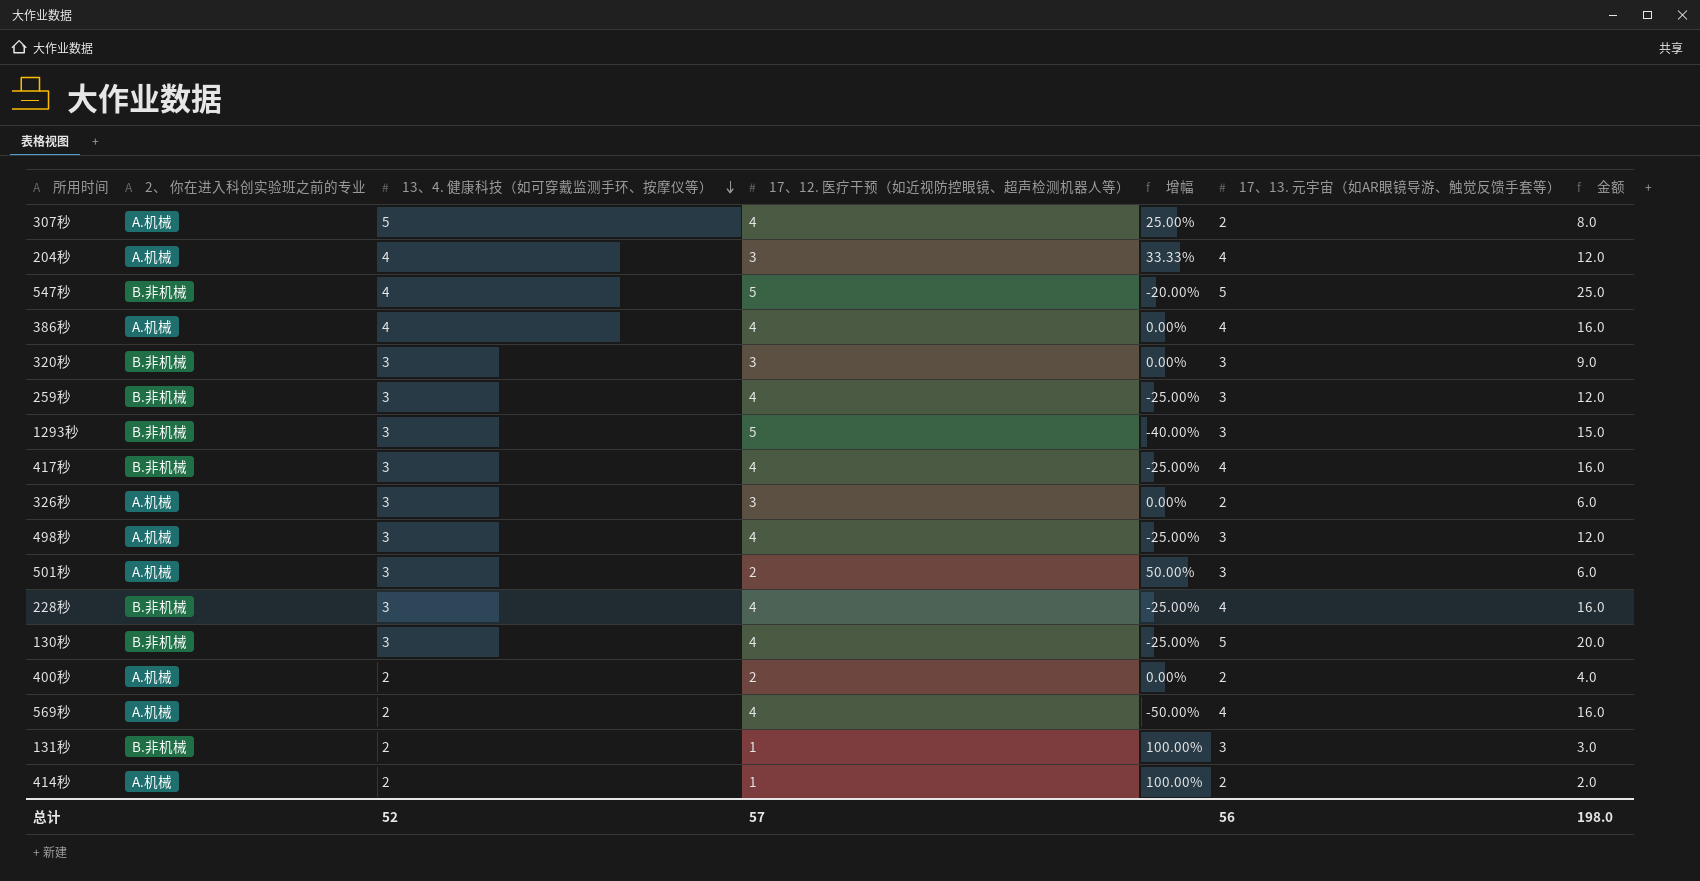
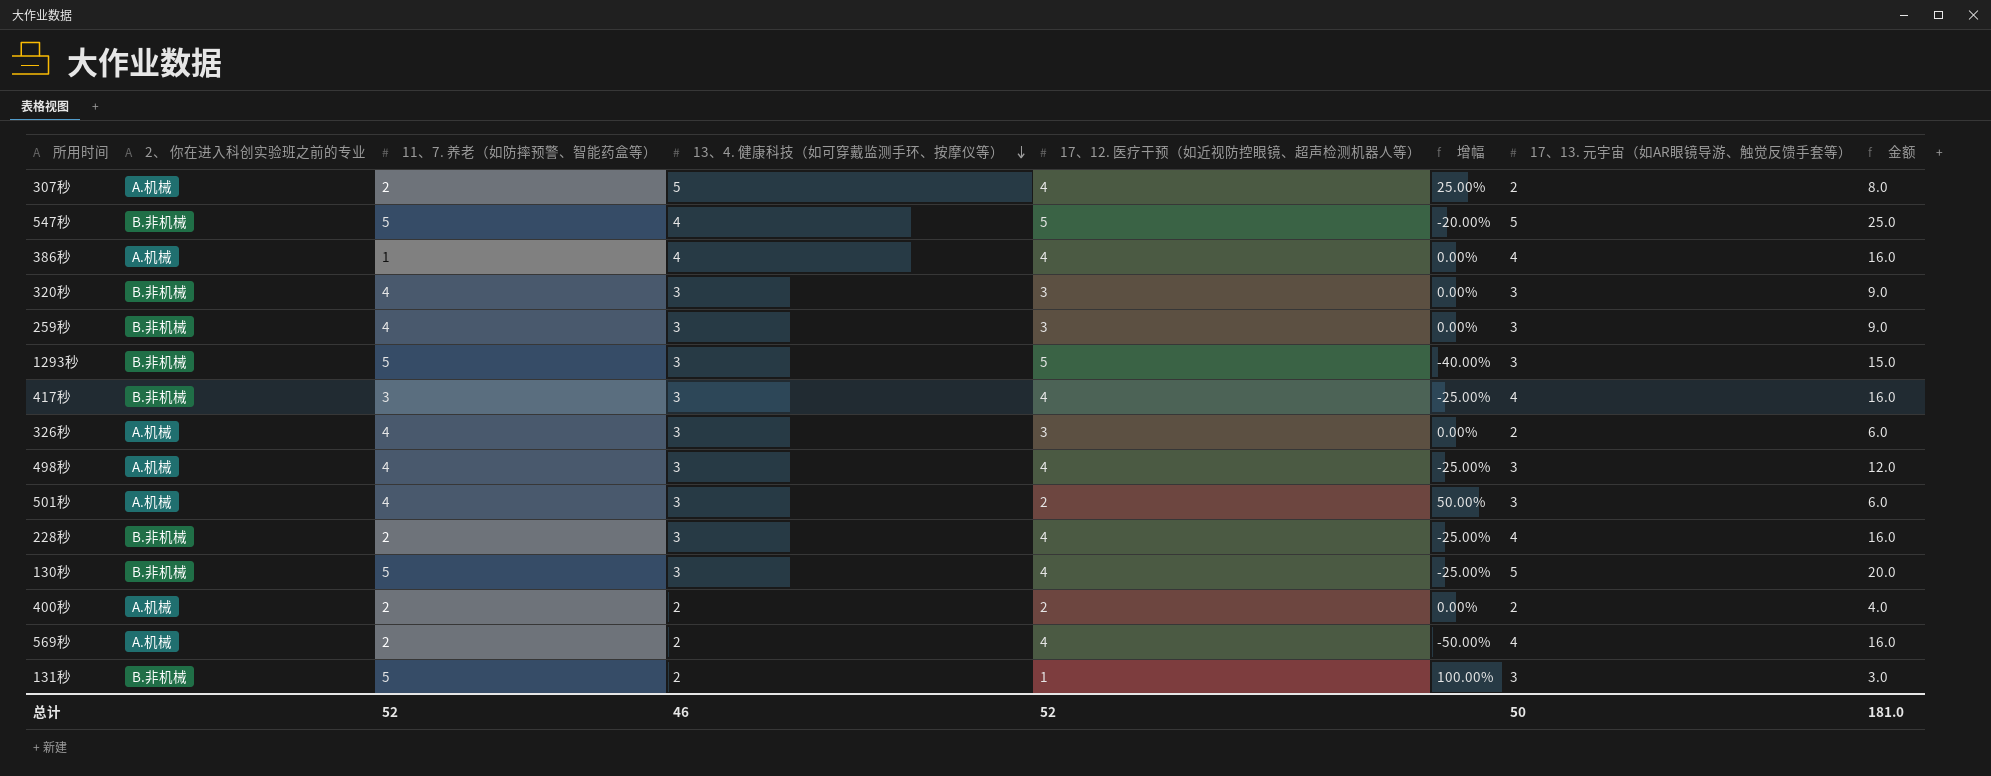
column 11、7. 养老（如防摔预警、智能药盒等） | position: none -> 3
row 204秒: A.机械 | 4 | 3 | 33.33% | 4 | 12.0 -> none
row 414秒: A.机械 | 2 | 1 | 100.00% | 2 | 2.0 -> none
259秒 | 17、12. 医疗干预（如近视防控眼镜、超声检测机器人等）: 4 -> 3
259秒 | 增幅: -25.00% -> 0.00%
259秒 | 金额: 12.0 -> 9.0
总计 | 13、4. 健康科技（如可穿戴监测手环、按摩仪等）: 52 -> 46
总计 | 17、12. 医疗干预（如近视防控眼镜、超声检测机器人等）: 57 -> 52
总计 | 17、13. 元宇宙（如AR眼镜导游、触觉反馈手套等）: 56 -> 50
总计 | 金额: 198.0 -> 181.0

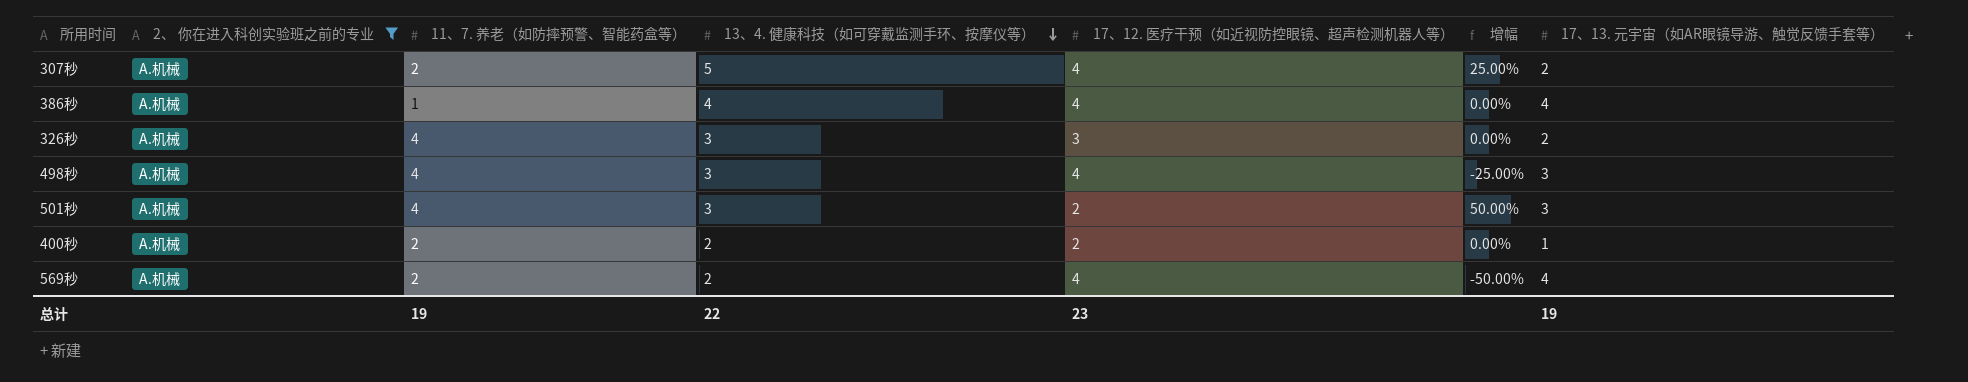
filter: none -> 2、 你在进入科创实验班之前的专业 = A.机械
column 金额 | formula: [17、12. 医疗干预（如近视防控眼镜、超声检测机器人等）] * [17、13. 元宇宙（如AR眼镜导游、触觉反馈手套等）] -> none
400秒 | 17、13. 元宇宙（如AR眼镜导游、触觉反馈手套等）: 2 -> 1
总计 | 11、7. 养老（如防摔预警、智能药盒等）: 52 -> 19
总计 | 13、4. 健康科技（如可穿戴监测手环、按摩仪等）: 46 -> 22
总计 | 17、12. 医疗干预（如近视防控眼镜、超声检测机器人等）: 52 -> 23
总计 | 17、13. 元宇宙（如AR眼镜导游、触觉反馈手套等）: 50 -> 19

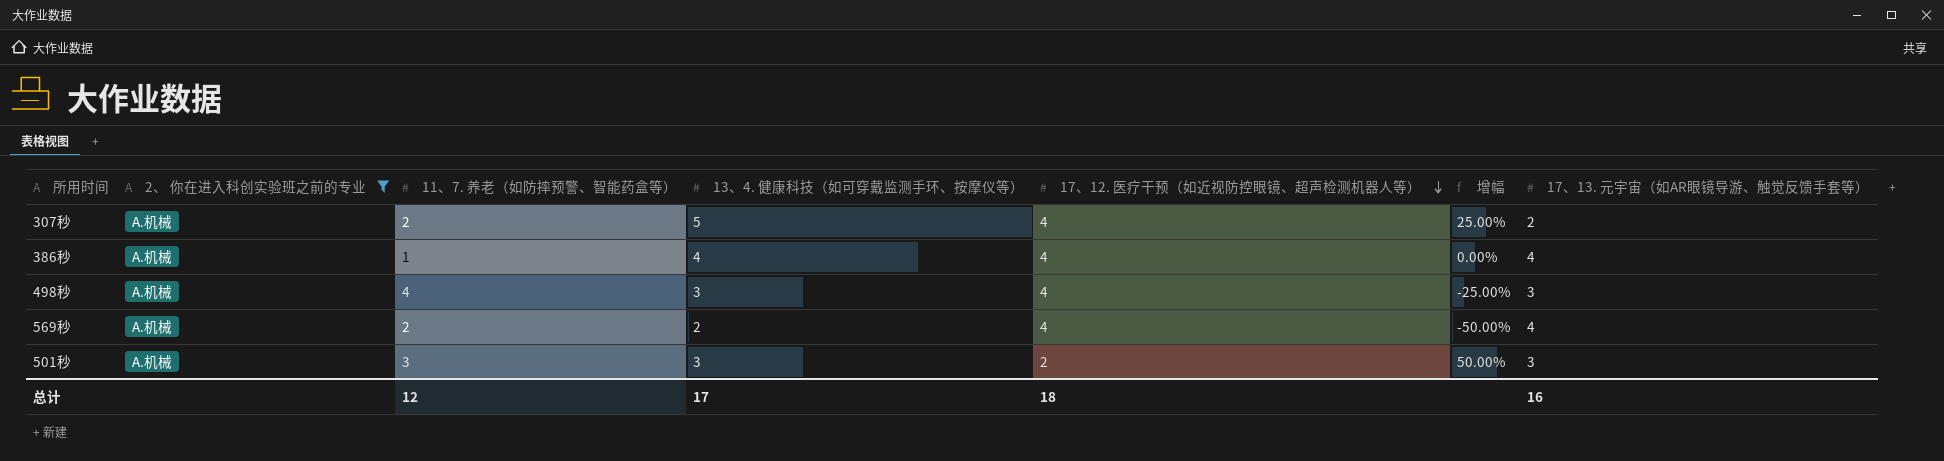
row order: 13、4. 健康科技（如可穿戴监测手环、按摩仪等） descending -> 17、12. 医疗干预（如近视防控眼镜、超声检测机器人等） descending
row 326秒: A.机械 | 4 | 3 | 3 | 0.00% | 2 -> none
row 400秒: A.机械 | 2 | 2 | 2 | 0.00% | 1 -> none
501秒 | 11、7. 养老（如防摔预警、智能药盒等）: 4 -> 3
总计 | 11、7. 养老（如防摔预警、智能药盒等）: 19 -> 12
总计 | 13、4. 健康科技（如可穿戴监测手环、按摩仪等）: 22 -> 17
总计 | 17、12. 医疗干预（如近视防控眼镜、超声检测机器人等）: 23 -> 18
总计 | 17、13. 元宇宙（如AR眼镜导游、触觉反馈手套等）: 19 -> 16

